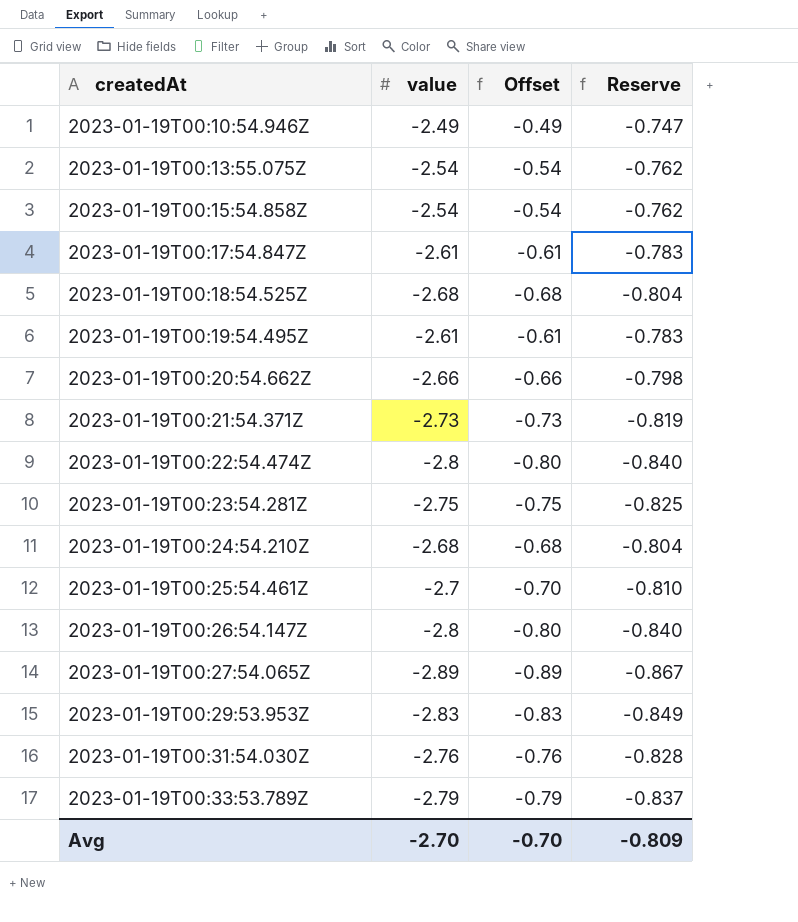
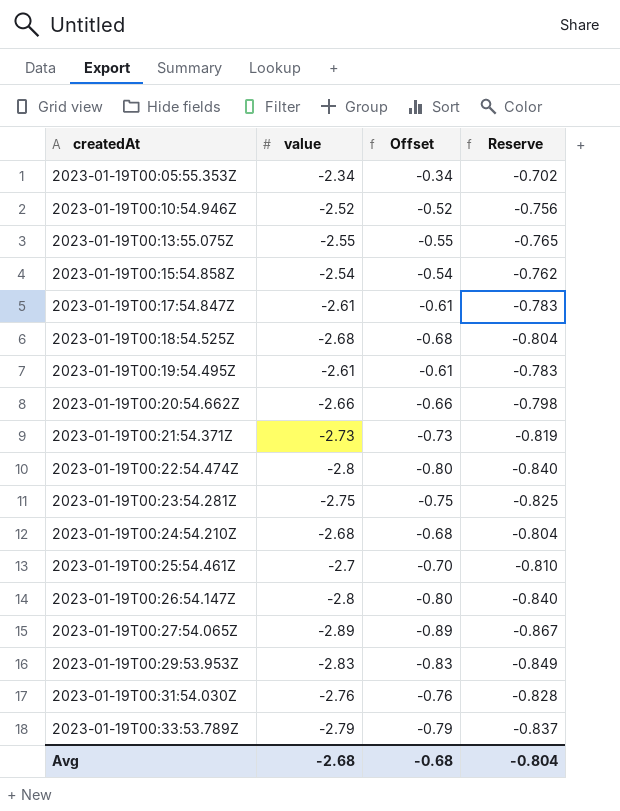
row 2023-01-19T00:05:55.353Z: none -> -2.34 | -0.34 | -0.702
2023-01-19T00:10:54.946Z | value: -2.49 -> -2.52
2023-01-19T00:10:54.946Z | Offset: -0.49 -> -0.52
2023-01-19T00:10:54.946Z | Reserve: -0.747 -> -0.756
2023-01-19T00:13:55.075Z | value: -2.54 -> -2.55
2023-01-19T00:13:55.075Z | Offset: -0.54 -> -0.55
2023-01-19T00:13:55.075Z | Reserve: -0.762 -> -0.765
Avg | value: -2.70 -> -2.68
Avg | Offset: -0.70 -> -0.68
Avg | Reserve: -0.809 -> -0.804

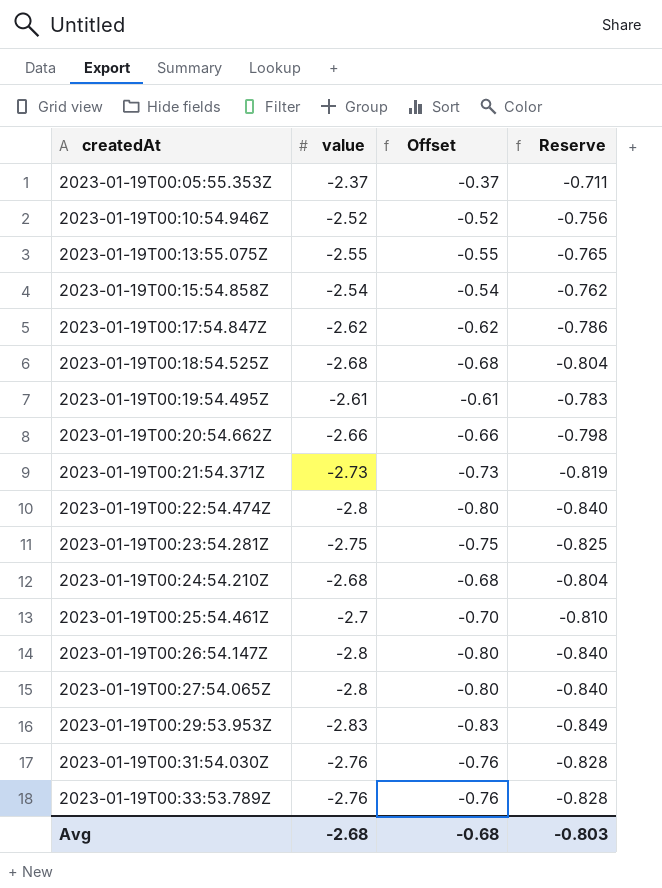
2023-01-19T00:05:55.353Z | value: -2.34 -> -2.37
2023-01-19T00:05:55.353Z | Offset: -0.34 -> -0.37
2023-01-19T00:05:55.353Z | Reserve: -0.702 -> -0.711
2023-01-19T00:17:54.847Z | value: -2.61 -> -2.62
2023-01-19T00:17:54.847Z | Offset: -0.61 -> -0.62
2023-01-19T00:17:54.847Z | Reserve: -0.783 -> -0.786
2023-01-19T00:27:54.065Z | value: -2.89 -> -2.8
2023-01-19T00:27:54.065Z | Offset: -0.89 -> -0.80
2023-01-19T00:27:54.065Z | Reserve: -0.867 -> -0.840
2023-01-19T00:33:53.789Z | value: -2.79 -> -2.76
2023-01-19T00:33:53.789Z | Offset: -0.79 -> -0.76
2023-01-19T00:33:53.789Z | Reserve: -0.837 -> -0.828
Avg | Reserve: -0.804 -> -0.803

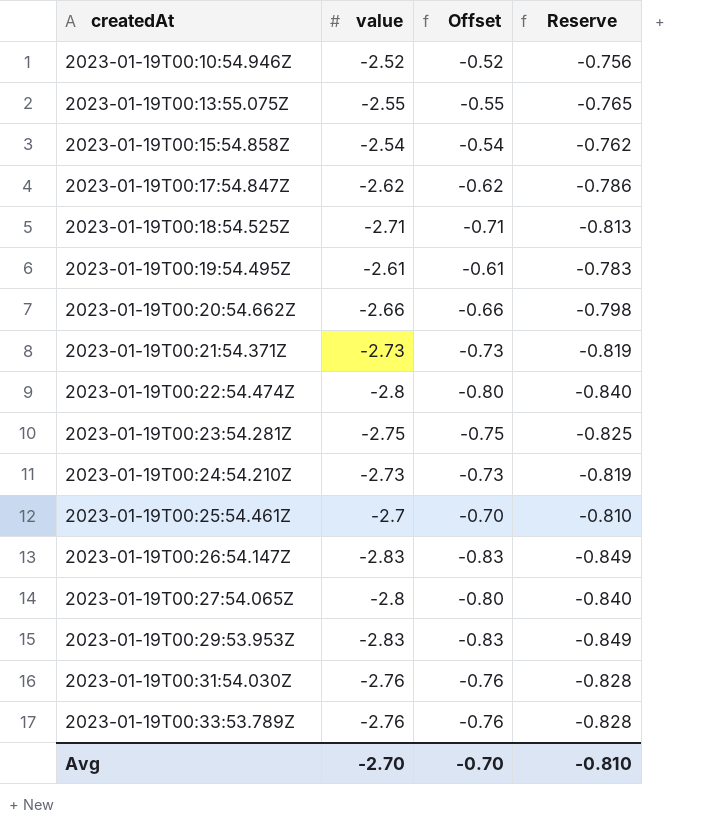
row 2023-01-19T00:05:55.353Z: -2.37 | -0.37 | -0.711 -> none
2023-01-19T00:18:54.525Z | value: -2.68 -> -2.71
2023-01-19T00:18:54.525Z | Offset: -0.68 -> -0.71
2023-01-19T00:18:54.525Z | Reserve: -0.804 -> -0.813
2023-01-19T00:24:54.210Z | value: -2.68 -> -2.73
2023-01-19T00:24:54.210Z | Offset: -0.68 -> -0.73
2023-01-19T00:24:54.210Z | Reserve: -0.804 -> -0.819
2023-01-19T00:26:54.147Z | value: -2.8 -> -2.83
2023-01-19T00:26:54.147Z | Offset: -0.80 -> -0.83
2023-01-19T00:26:54.147Z | Reserve: -0.840 -> -0.849
Avg | value: -2.68 -> -2.70
Avg | Offset: -0.68 -> -0.70
Avg | Reserve: -0.803 -> -0.810

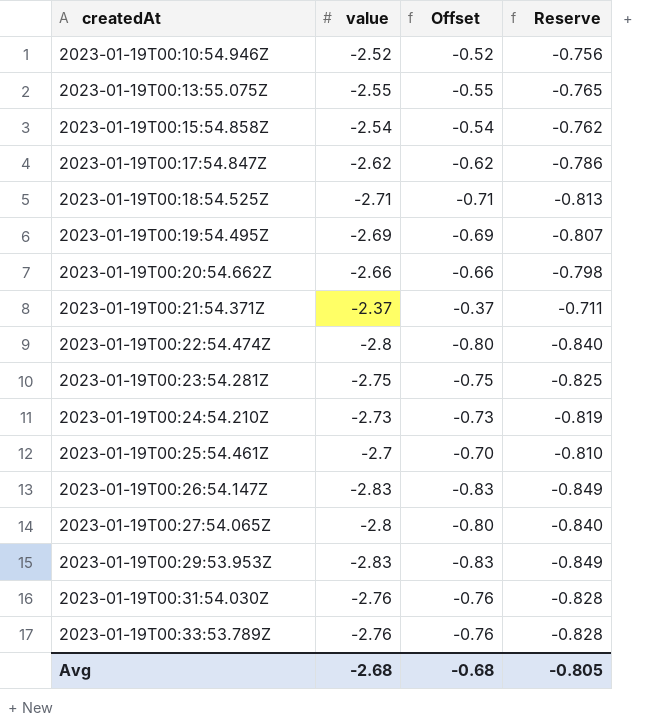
2023-01-19T00:19:54.495Z | value: -2.61 -> -2.69
2023-01-19T00:19:54.495Z | Offset: -0.61 -> -0.69
2023-01-19T00:19:54.495Z | Reserve: -0.783 -> -0.807
2023-01-19T00:21:54.371Z | value: -2.73 -> -2.37
2023-01-19T00:21:54.371Z | Offset: -0.73 -> -0.37
2023-01-19T00:21:54.371Z | Reserve: -0.819 -> -0.711
Avg | value: -2.70 -> -2.68
Avg | Offset: -0.70 -> -0.68
Avg | Reserve: -0.810 -> -0.805

